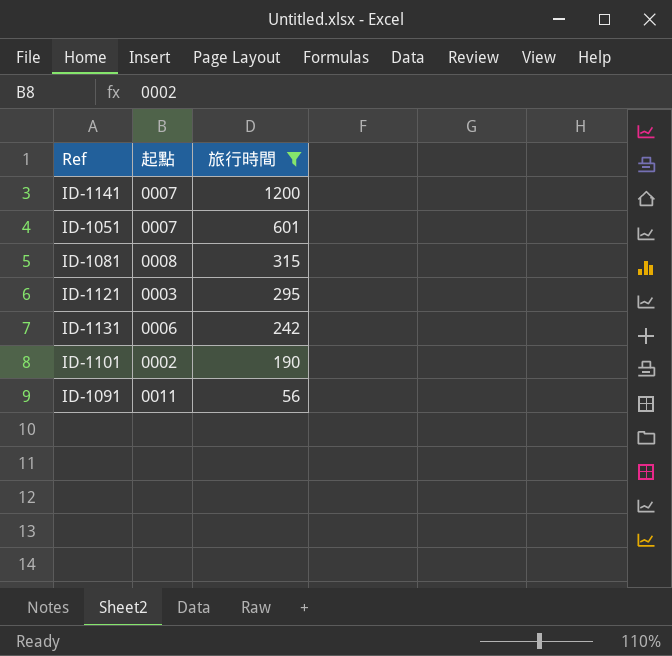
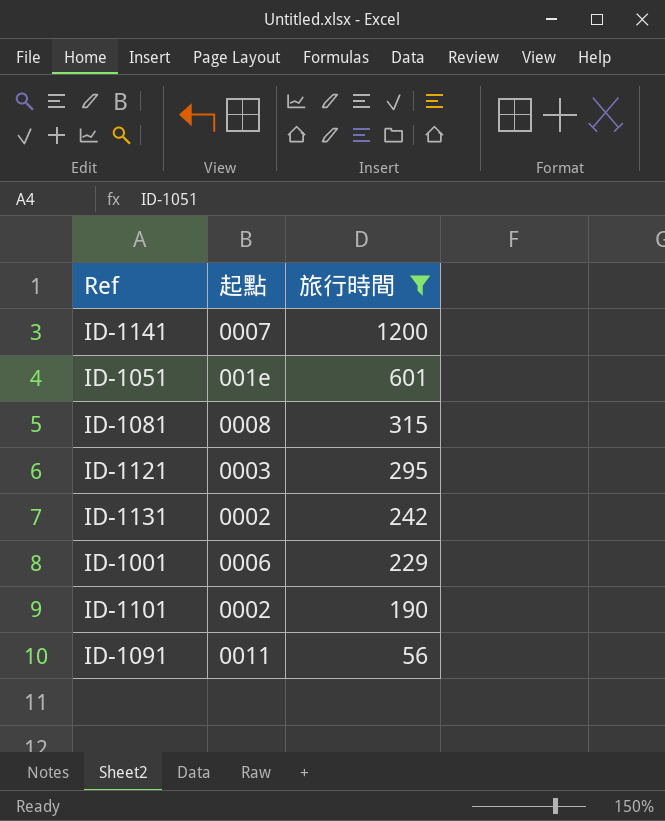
ID-1051 | 起點: 0007 -> 001e
ID-1131 | 起點: 0006 -> 0002
row ID-1001: none -> 0006 | 229

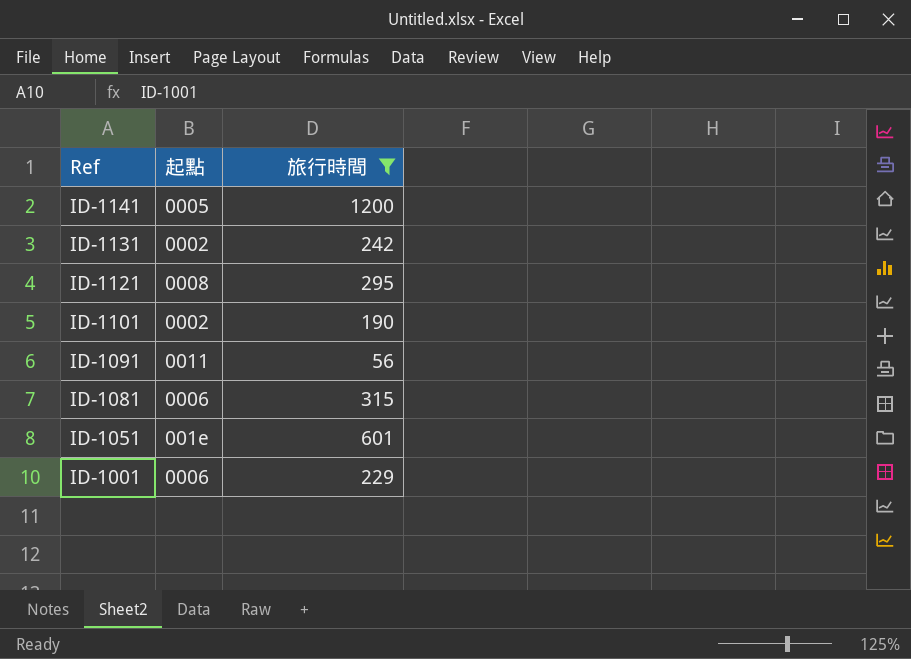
row order: 旅行時間 descending -> Ref descending
ID-1141 | 起點: 0007 -> 0005
ID-1121 | 起點: 0003 -> 0008
ID-1081 | 起點: 0008 -> 0006

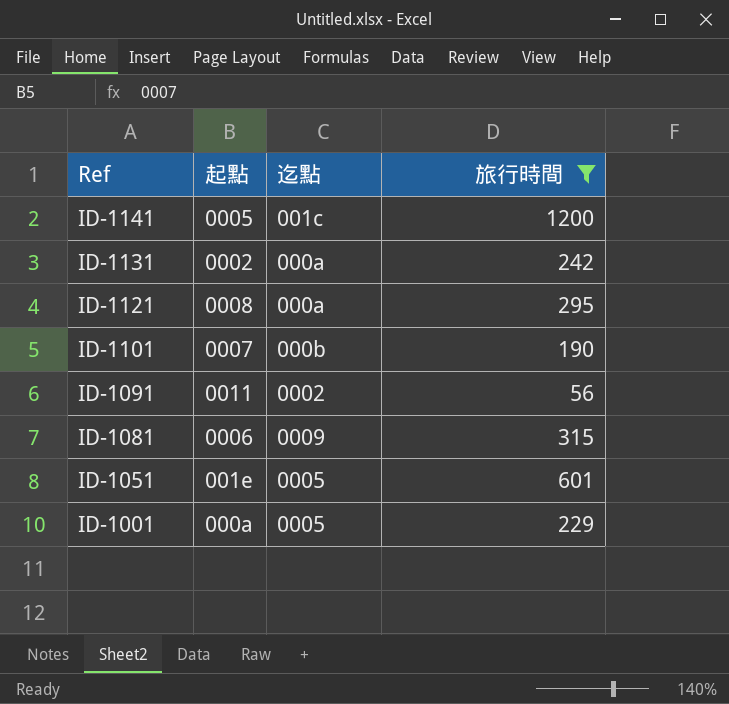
column 迄點 | position: none -> 3
ID-1101 | 起點: 0002 -> 0007
ID-1001 | 起點: 0006 -> 000a

